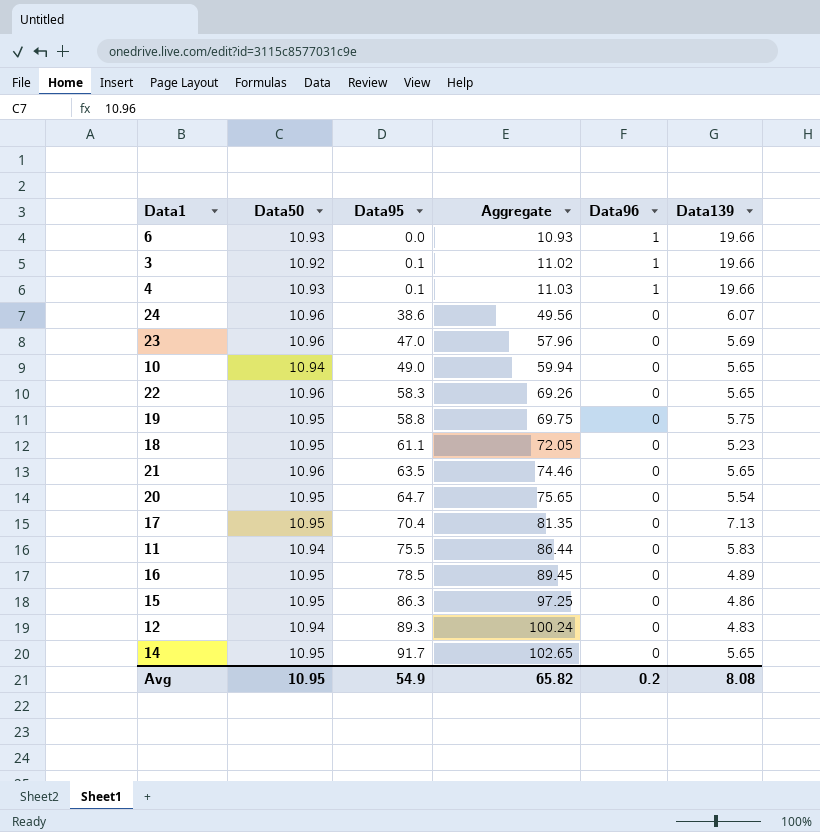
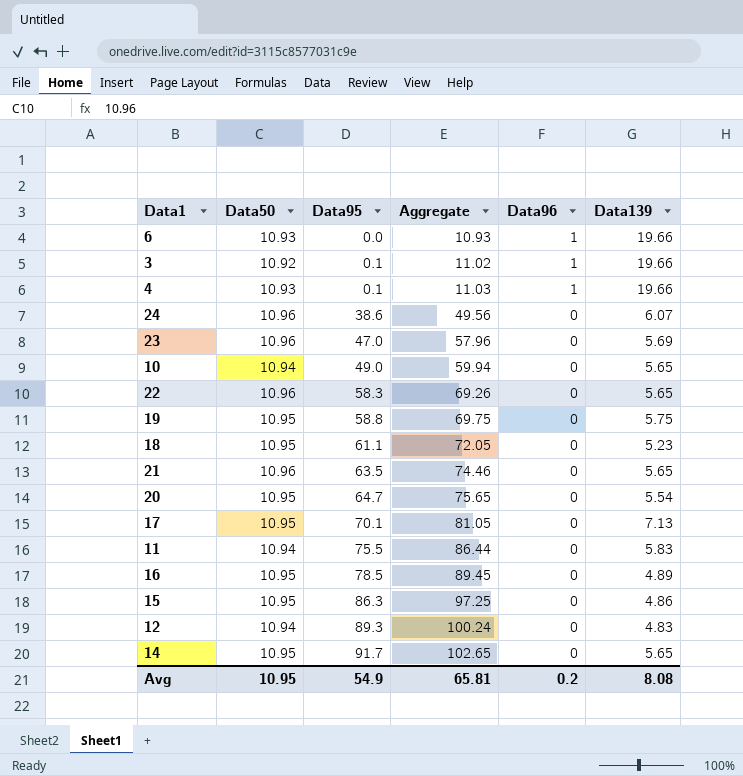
17 | Data95: 70.4 -> 70.1
17 | Aggregate: 81.35 -> 81.05
Avg | Aggregate: 65.82 -> 65.81

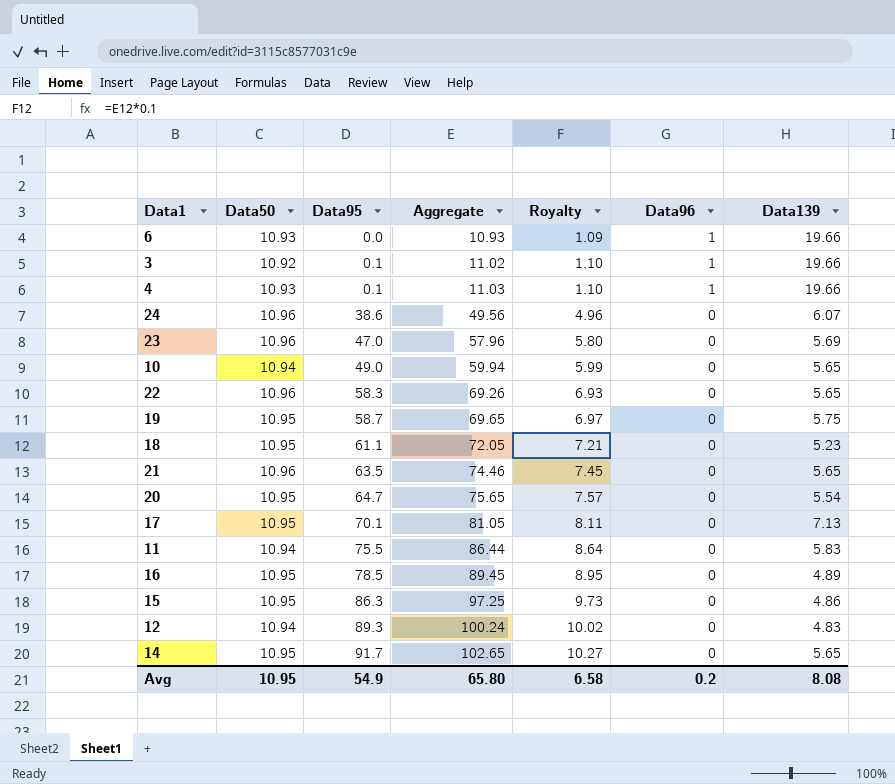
column Royalty | formula: none -> [Aggregate] * 0.1
19 | Data95: 58.8 -> 58.7
19 | Aggregate: 69.75 -> 69.65
Avg | Aggregate: 65.81 -> 65.80

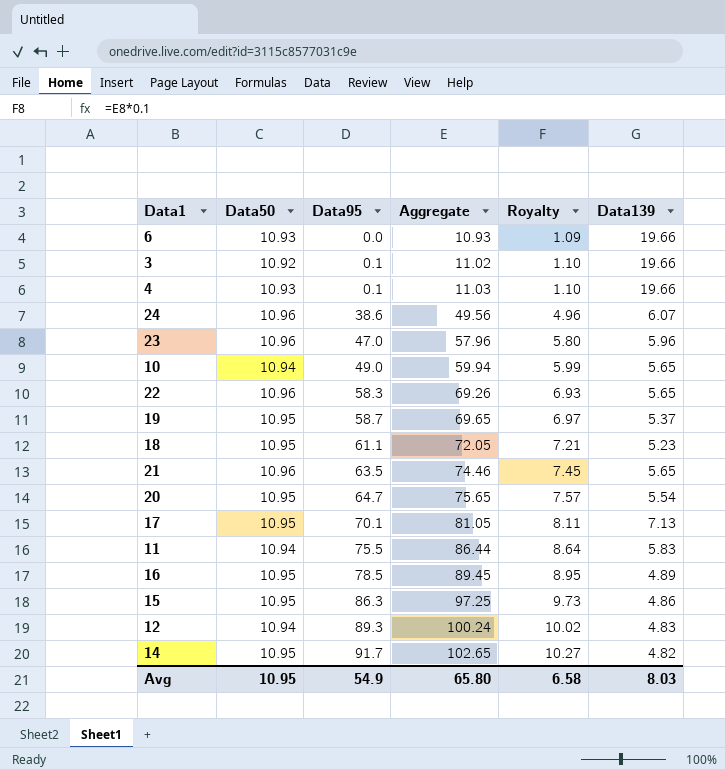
column Data96 | position: 6 -> none
23 | Data139: 5.69 -> 5.96
19 | Data139: 5.75 -> 5.37
14 | Data139: 5.65 -> 4.82
Avg | Data139: 8.08 -> 8.03

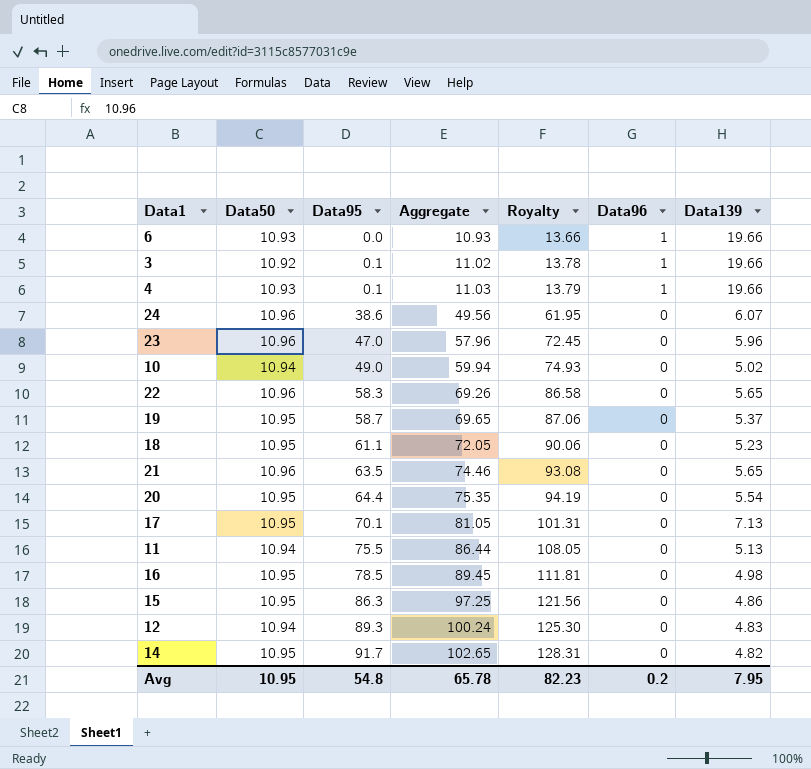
column Royalty | formula: [Aggregate] * 0.1 -> [Aggregate] * 1.25
column Data96 | position: none -> 6
10 | Data139: 5.65 -> 5.02
20 | Data95: 64.7 -> 64.4
20 | Aggregate: 75.65 -> 75.35
11 | Data139: 5.83 -> 5.13
16 | Data139: 4.89 -> 4.98
Avg | Data95: 54.9 -> 54.8
Avg | Aggregate: 65.80 -> 65.78
Avg | Royalty: 6.58 -> 82.23
Avg | Data139: 8.03 -> 7.95

